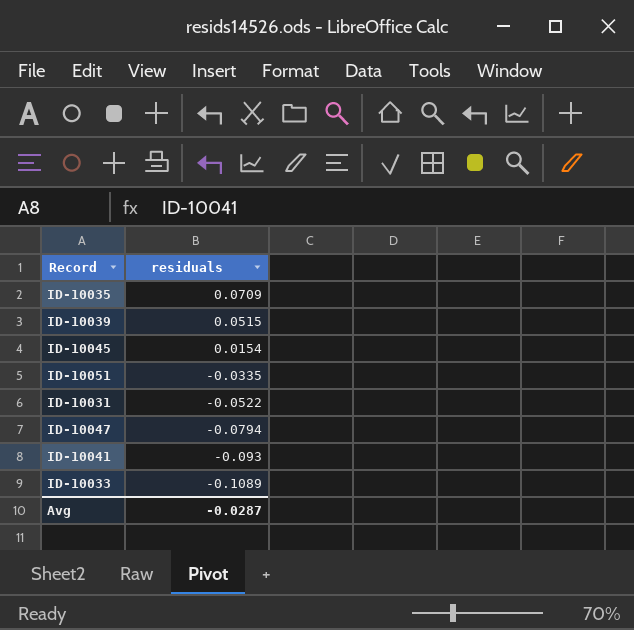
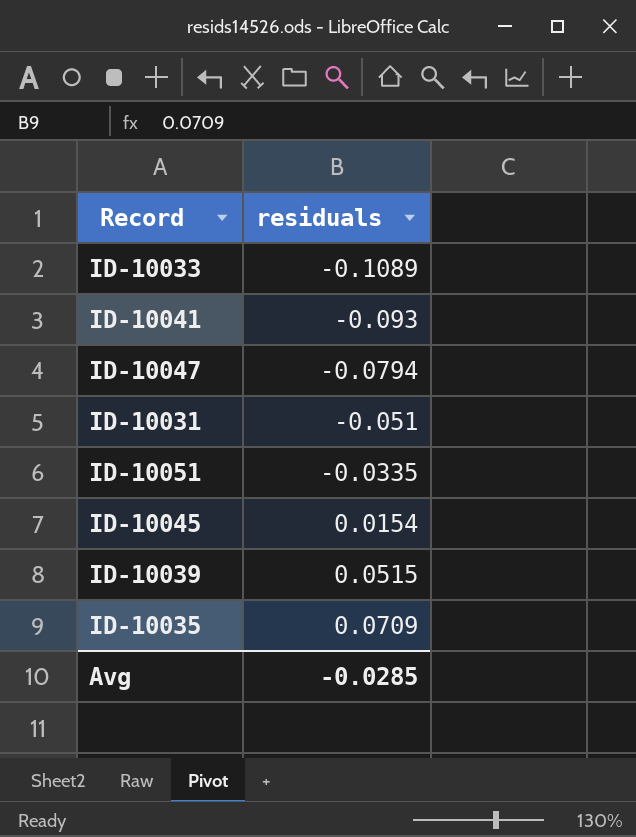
row order: residuals descending -> residuals ascending
ID-10031 | residuals: -0.0522 -> -0.051
Avg | residuals: -0.0287 -> -0.0285

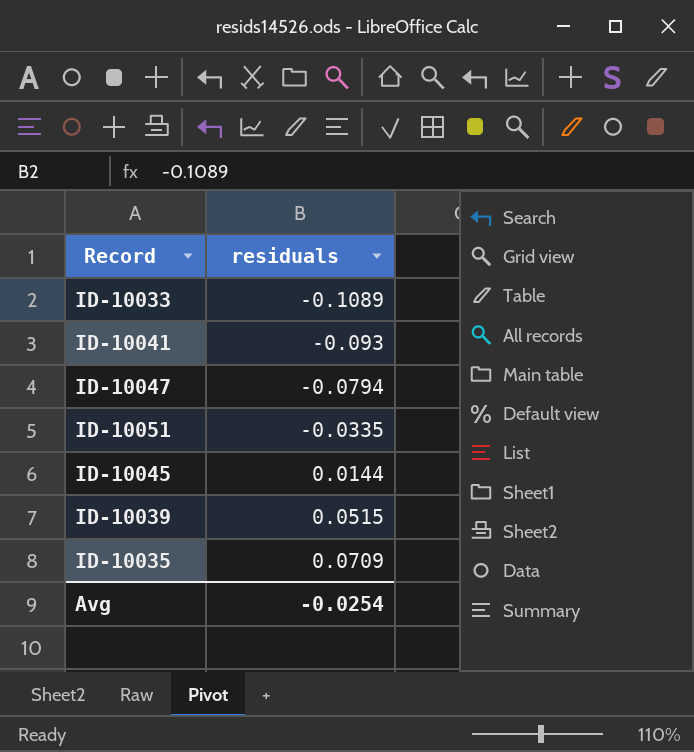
row ID-10031: -0.051 -> none
ID-10045 | residuals: 0.0154 -> 0.0144
Avg | residuals: -0.0285 -> -0.0254

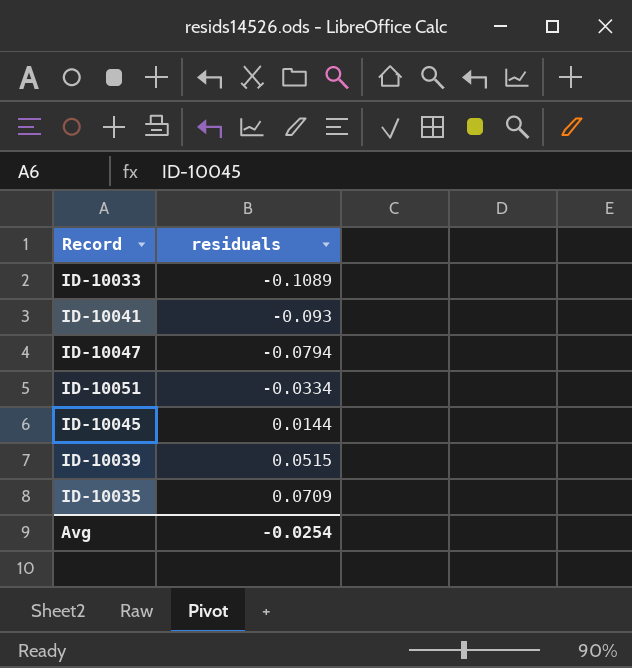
ID-10051 | residuals: -0.0335 -> -0.0334

